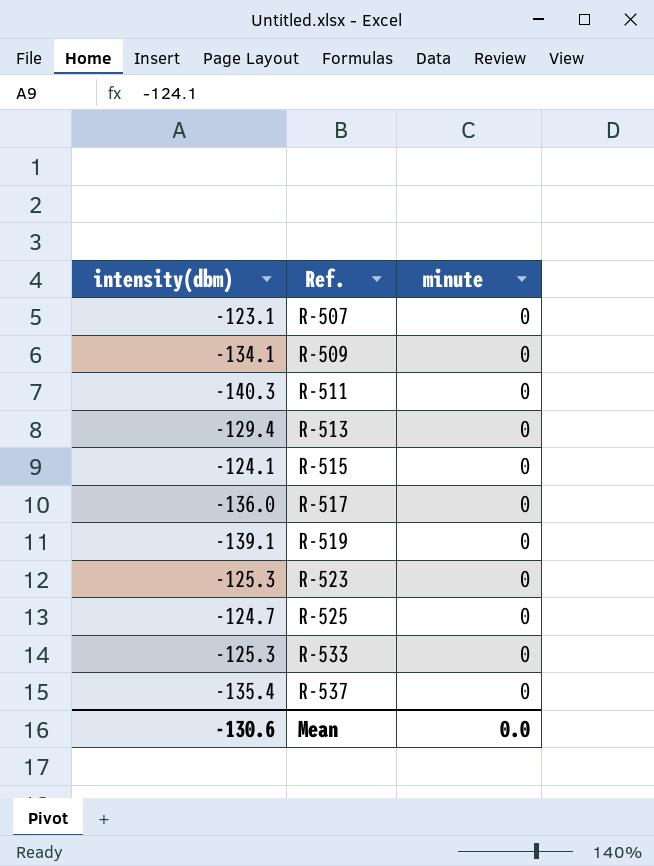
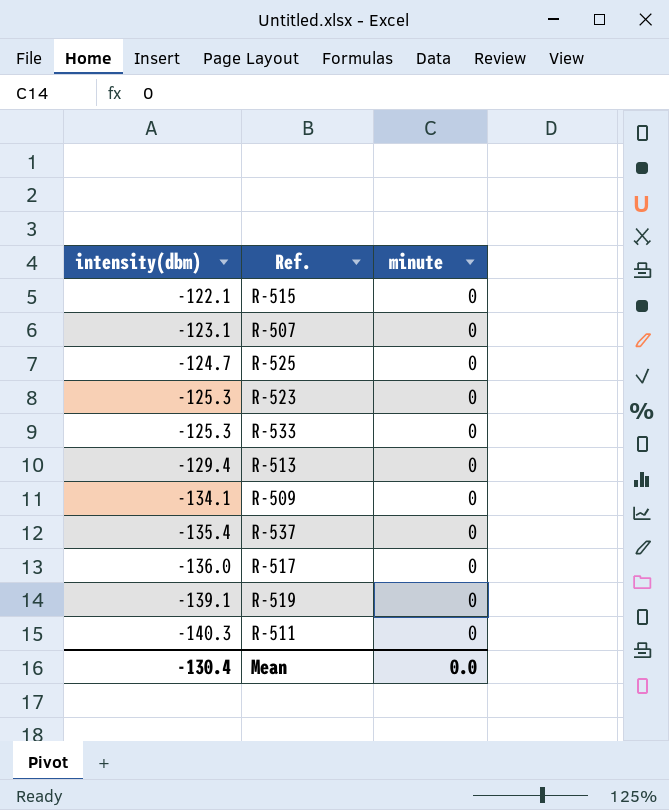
row order: Ref. ascending -> intensity(dbm) descending
R-515 | intensity(dbm): -124.1 -> -122.1
Mean | intensity(dbm): -130.6 -> -130.4

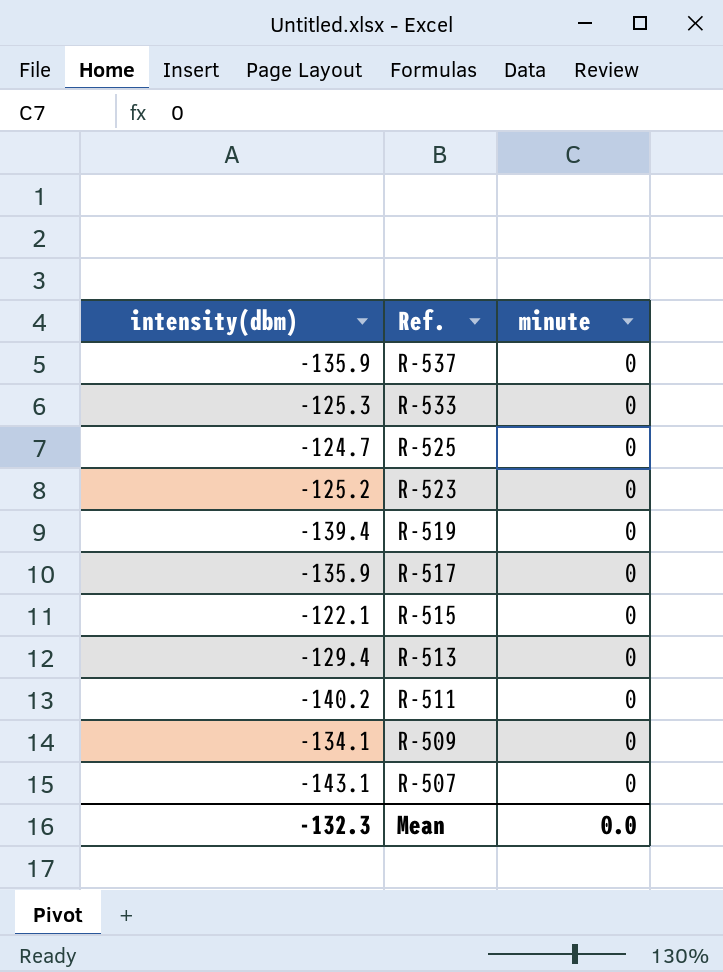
row order: intensity(dbm) descending -> Ref. descending
R-537 | intensity(dbm): -135.4 -> -135.9
R-523 | intensity(dbm): -125.3 -> -125.2
R-519 | intensity(dbm): -139.1 -> -139.4
R-517 | intensity(dbm): -136.0 -> -135.9
R-511 | intensity(dbm): -140.3 -> -140.2
R-507 | intensity(dbm): -123.1 -> -143.1
Mean | intensity(dbm): -130.4 -> -132.3

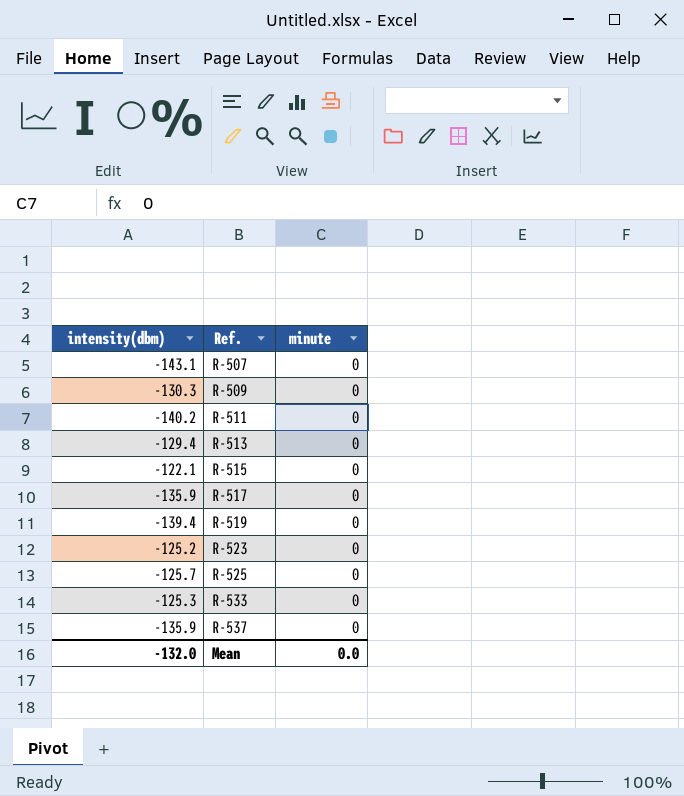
row order: Ref. descending -> Ref. ascending
R-509 | intensity(dbm): -134.1 -> -130.3
R-525 | intensity(dbm): -124.7 -> -125.7
Mean | intensity(dbm): -132.3 -> -132.0

